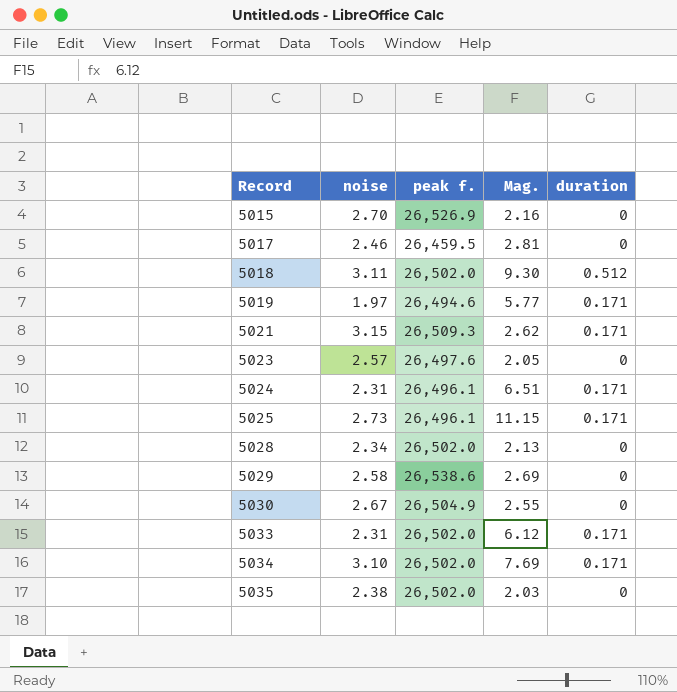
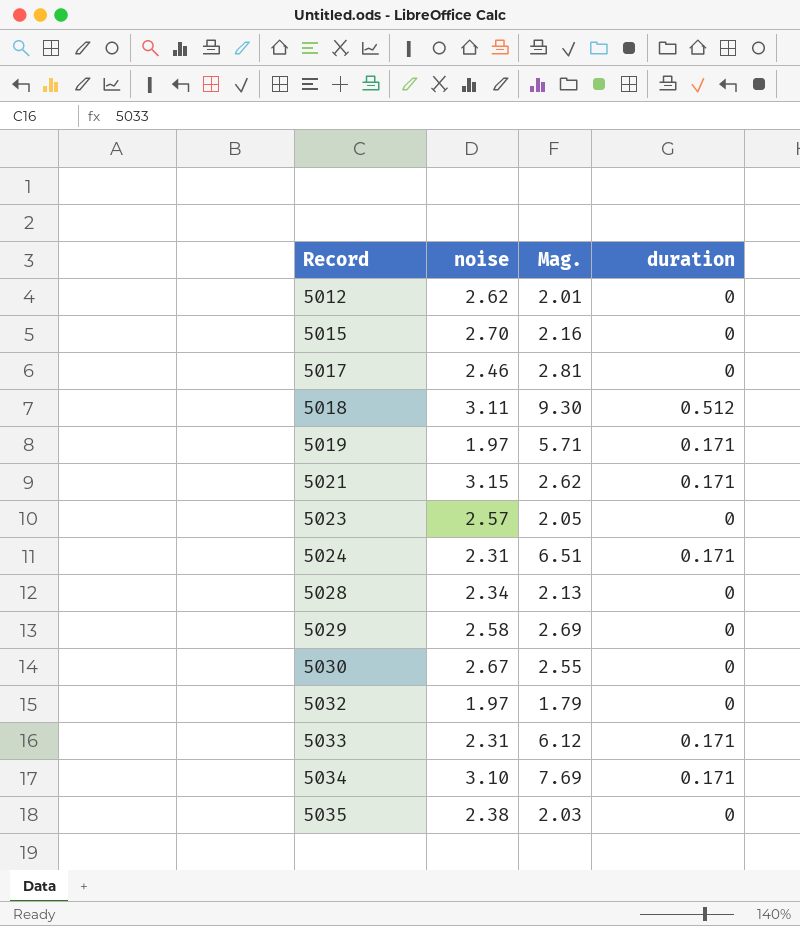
column peak f. | position: 3 -> none
row 5025: 2.73 | 26,496.1 | 11.15 | 0.171 -> none
row 5012: none -> 2.62 | 2.01 | 0
5019 | Mag.: 5.77 -> 5.71
row 5032: none -> 1.97 | 1.79 | 0

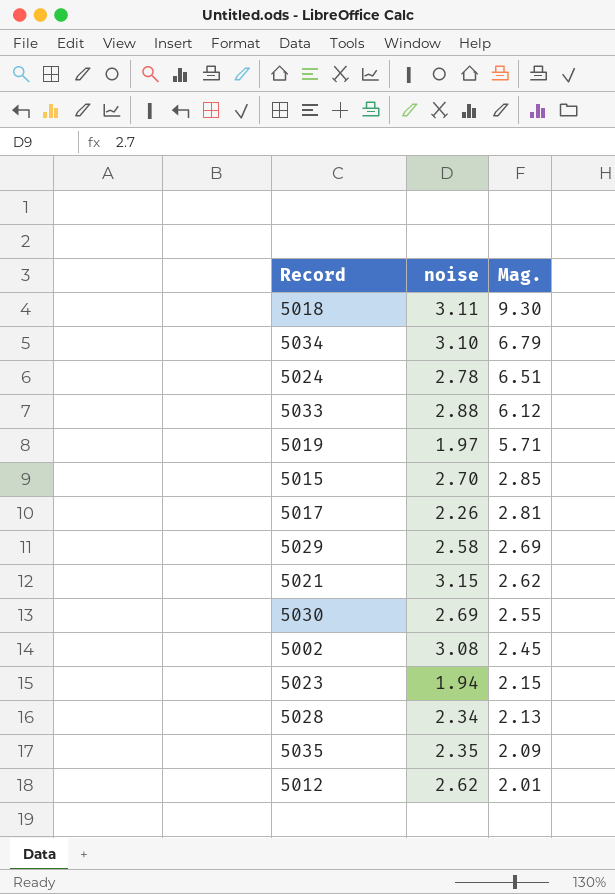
row order: Record ascending -> Mag. descending
column duration | position: 4 -> none
row 5032: 1.97 | 1.79 | 0 -> none
5034 | Mag.: 7.69 -> 6.79
5024 | noise: 2.31 -> 2.78
5033 | noise: 2.31 -> 2.88
5015 | Mag.: 2.16 -> 2.85
5017 | noise: 2.46 -> 2.26
5030 | noise: 2.67 -> 2.69
row 5002: none -> 3.08 | 2.45
5023 | noise: 2.57 -> 1.94
5023 | Mag.: 2.05 -> 2.15
5035 | noise: 2.38 -> 2.35
5035 | Mag.: 2.03 -> 2.09

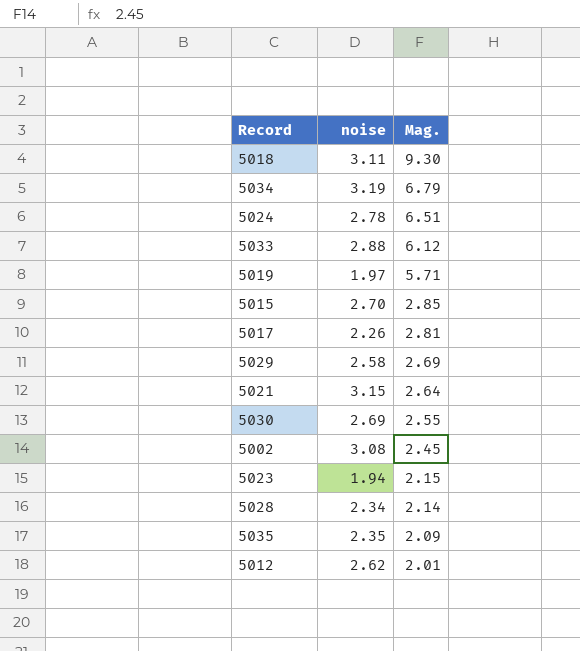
5034 | noise: 3.10 -> 3.19
5021 | Mag.: 2.62 -> 2.64
5028 | Mag.: 2.13 -> 2.14

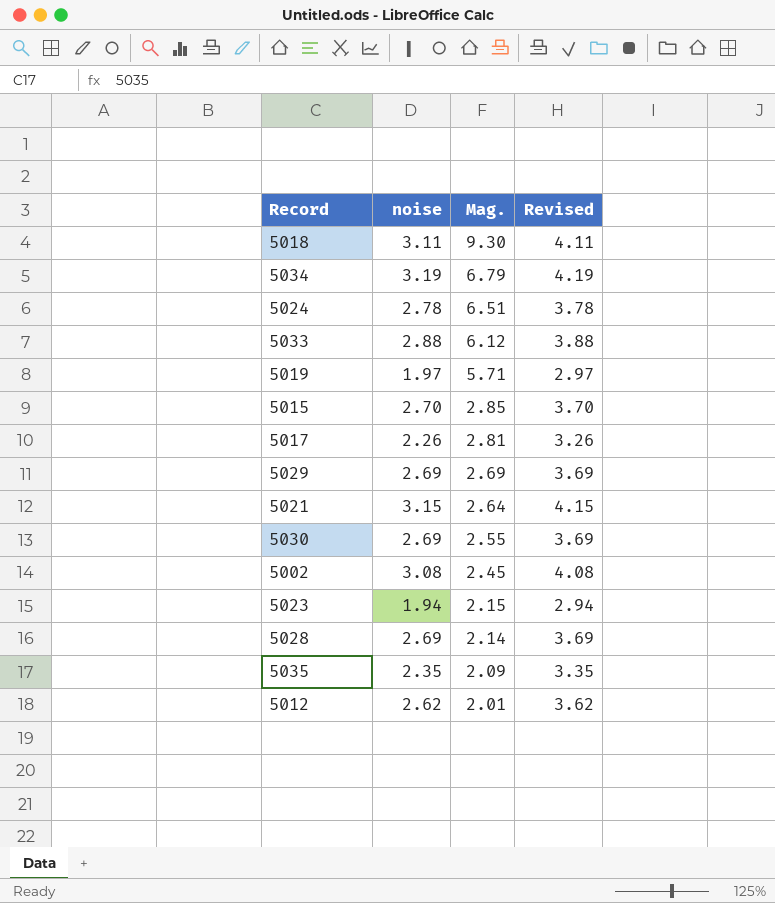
column Revised | formula: none -> [noise] + 1
5029 | noise: 2.58 -> 2.69
5028 | noise: 2.34 -> 2.69

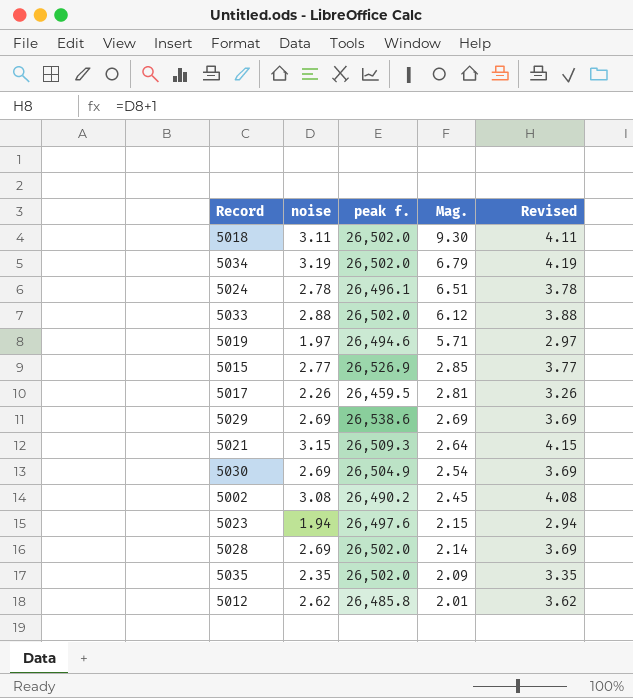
column peak f. | position: none -> 3
5015 | noise: 2.70 -> 2.77
5015 | Revised: 3.70 -> 3.77
5030 | Mag.: 2.55 -> 2.54

